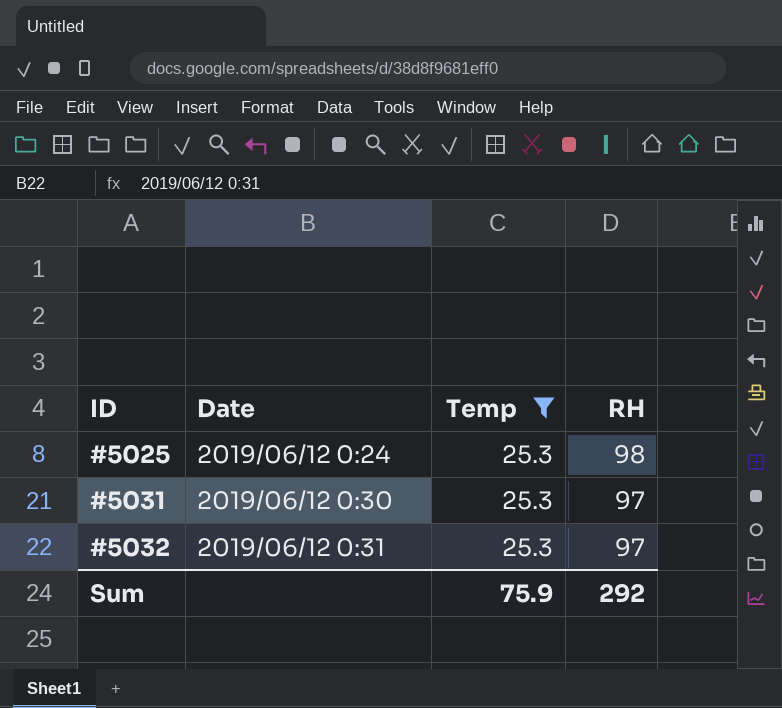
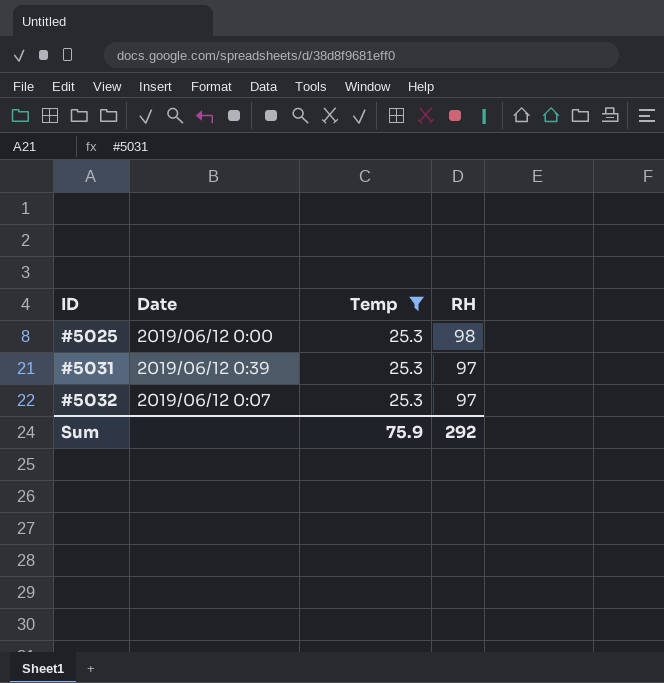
#5025 | Date: 2019/06/12 0:24 -> 2019/06/12 0:00
#5031 | Date: 2019/06/12 0:30 -> 2019/06/12 0:39
#5032 | Date: 2019/06/12 0:31 -> 2019/06/12 0:07

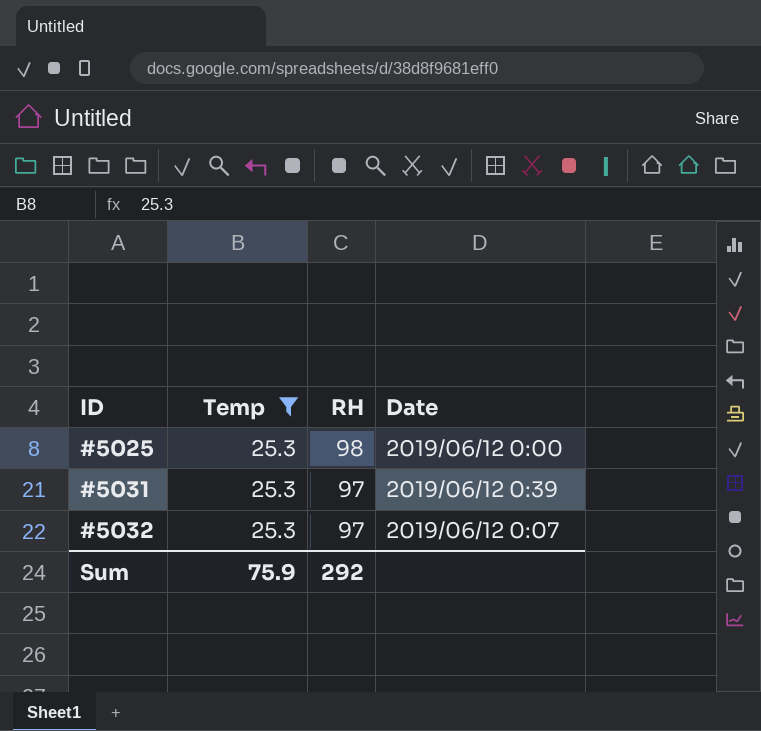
column Date | position: 2 -> 4

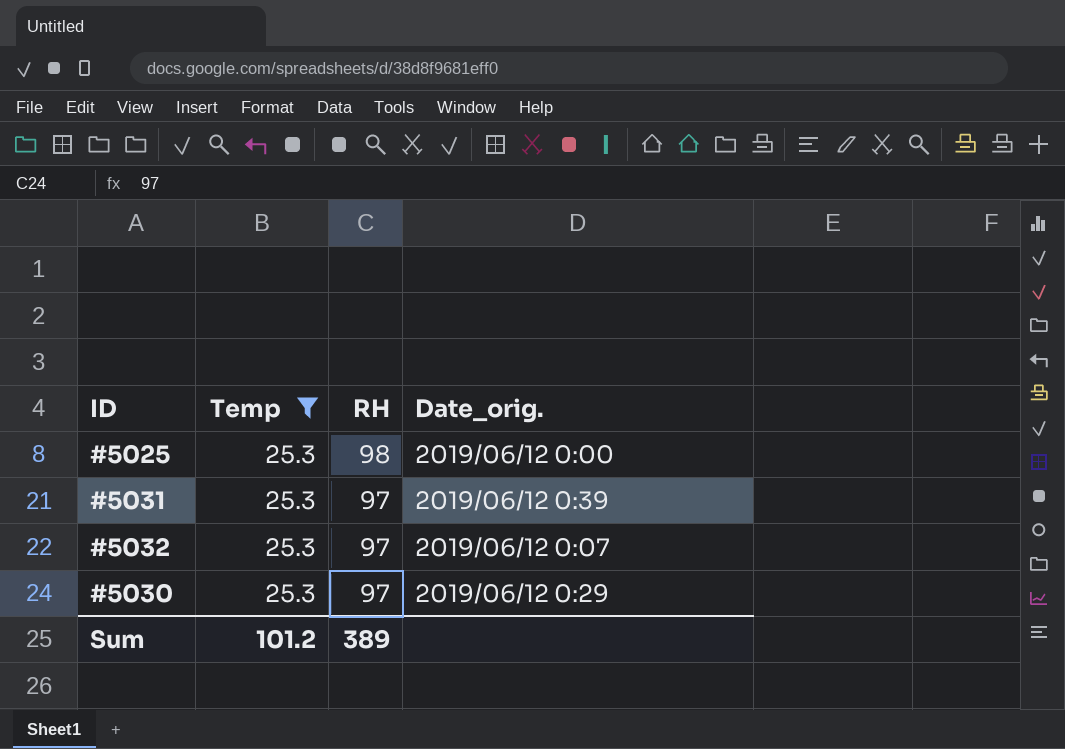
column name: Date -> Date_orig.
row #5030: none -> 25.3 | 97 | 2019/06/12 0:29
Sum | Temp: 75.9 -> 101.2
Sum | RH: 292 -> 389

